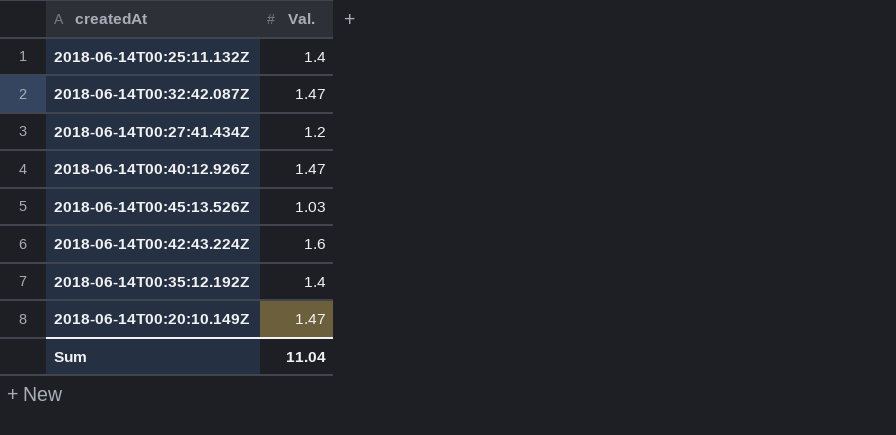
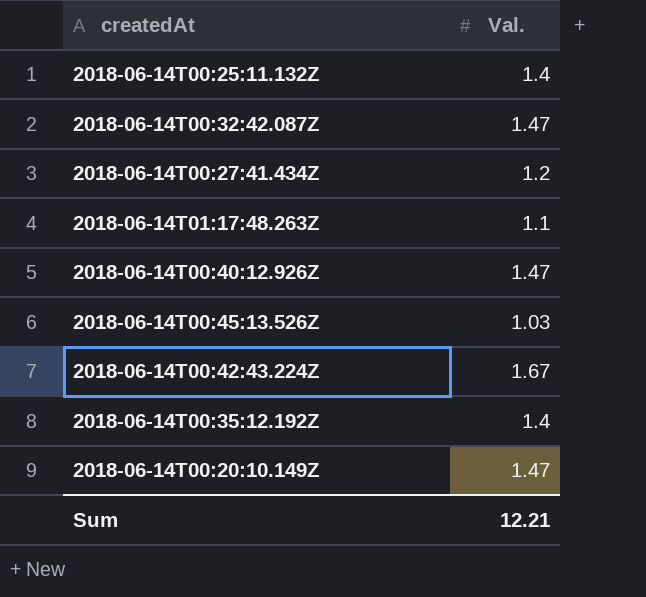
row 2018-06-14T01:17:48.263Z: none -> 1.1
2018-06-14T00:42:43.224Z | Val.: 1.6 -> 1.67
Sum | Val.: 11.04 -> 12.21

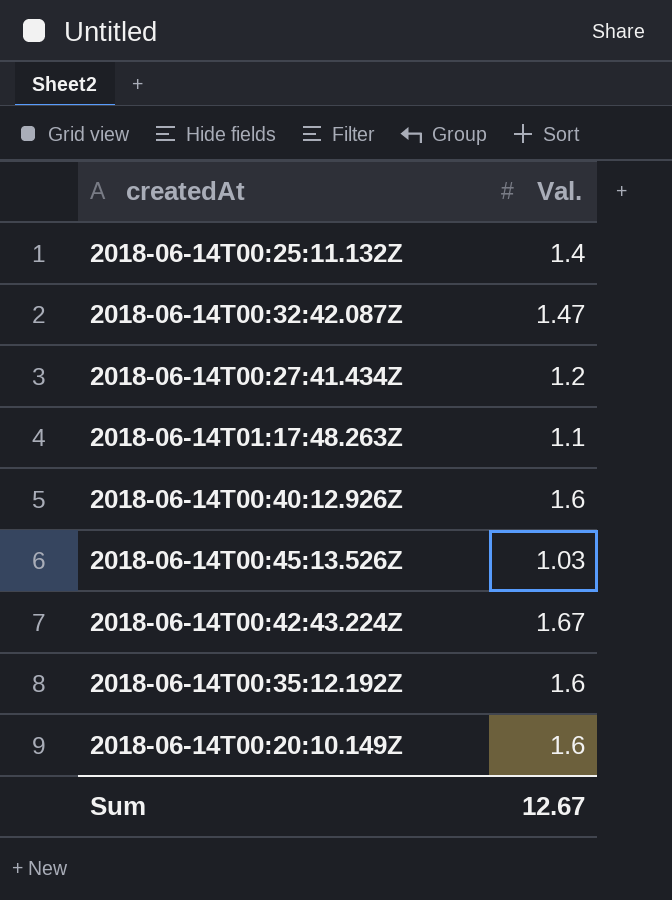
2018-06-14T00:40:12.926Z | Val.: 1.47 -> 1.6
2018-06-14T00:35:12.192Z | Val.: 1.4 -> 1.6
2018-06-14T00:20:10.149Z | Val.: 1.47 -> 1.6
Sum | Val.: 12.21 -> 12.67

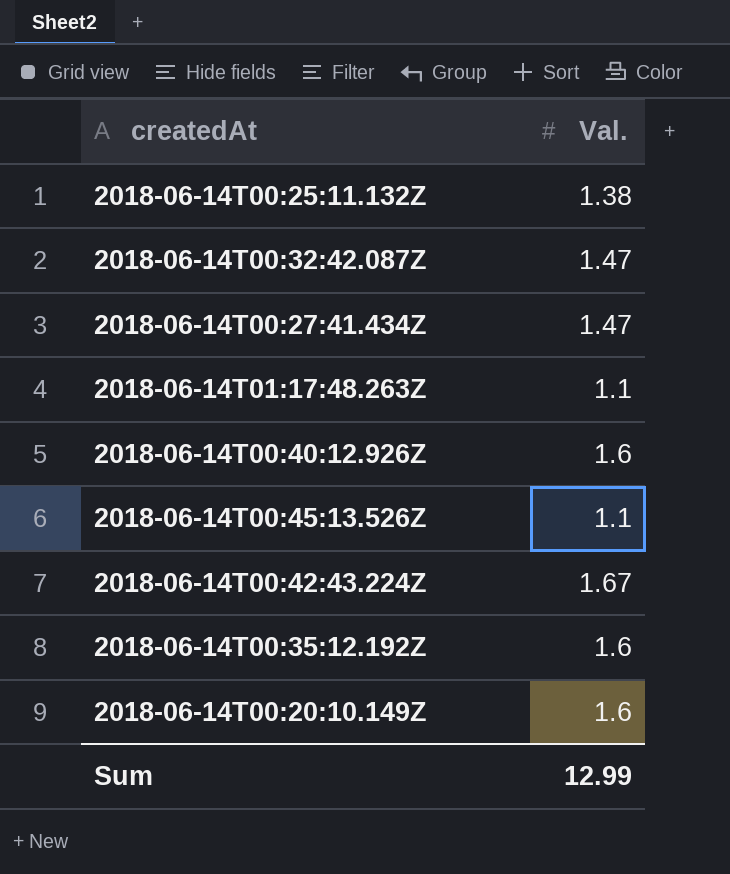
2018-06-14T00:25:11.132Z | Val.: 1.4 -> 1.38
2018-06-14T00:27:41.434Z | Val.: 1.2 -> 1.47
2018-06-14T00:45:13.526Z | Val.: 1.03 -> 1.1
Sum | Val.: 12.67 -> 12.99

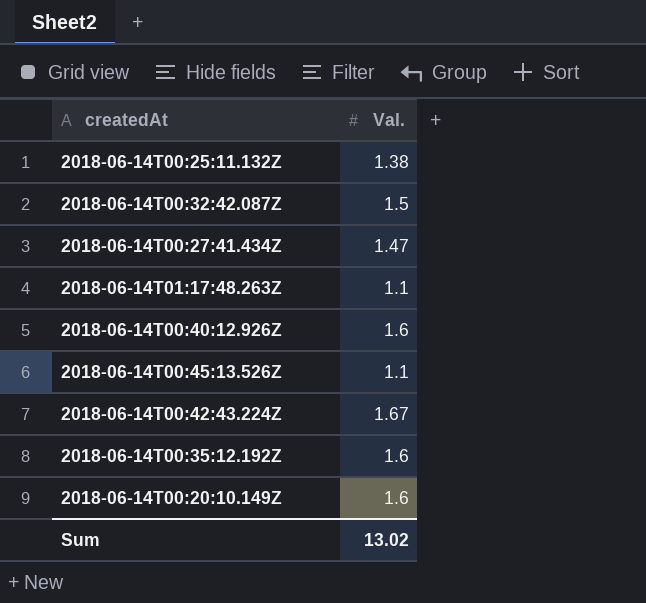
2018-06-14T00:32:42.087Z | Val.: 1.47 -> 1.5
Sum | Val.: 12.99 -> 13.02

